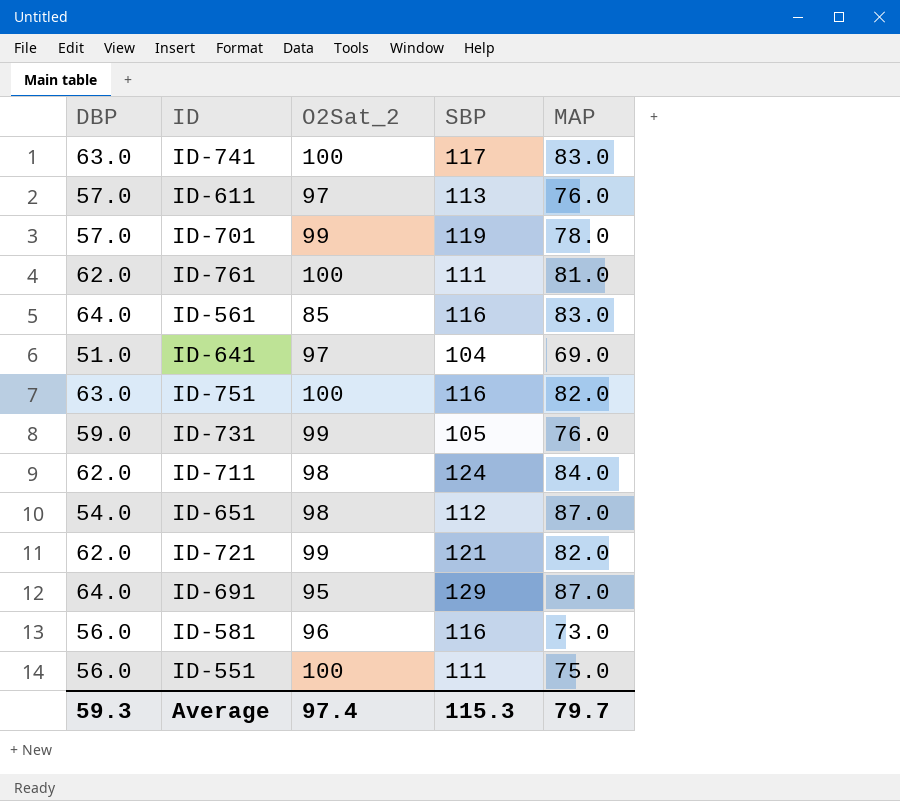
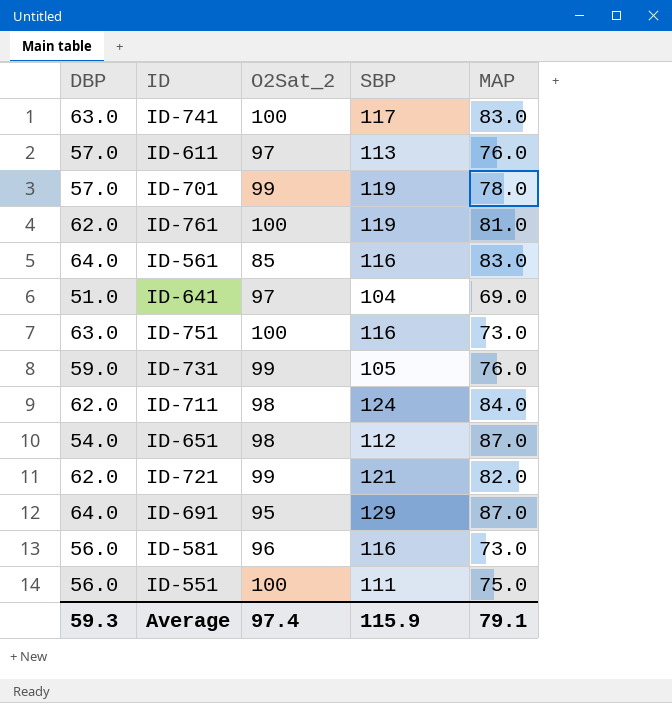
ID-761 | SBP: 111 -> 119
ID-751 | MAP: 82.0 -> 73.0
Average | SBP: 115.3 -> 115.9
Average | MAP: 79.7 -> 79.1

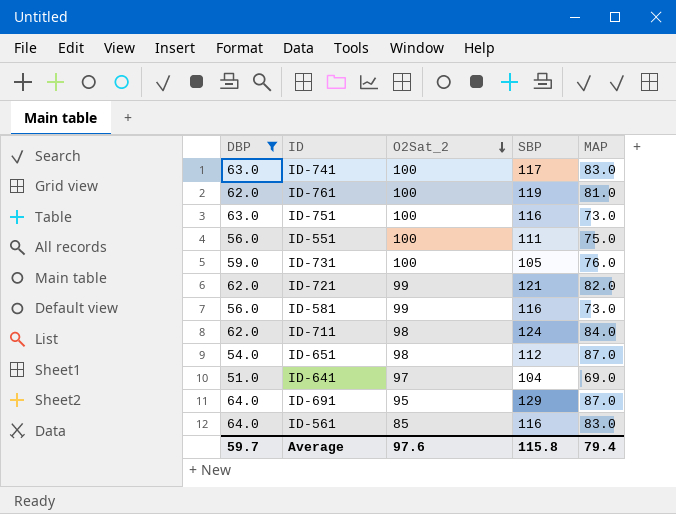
filter: none -> DBP != 57.0
row order: none -> O2Sat_2 descending
ID-731 | O2Sat_2: 99 -> 100
ID-581 | O2Sat_2: 96 -> 99
Average | DBP: 59.3 -> 59.7
Average | O2Sat_2: 97.4 -> 97.6
Average | SBP: 115.9 -> 115.8
Average | MAP: 79.1 -> 79.4

